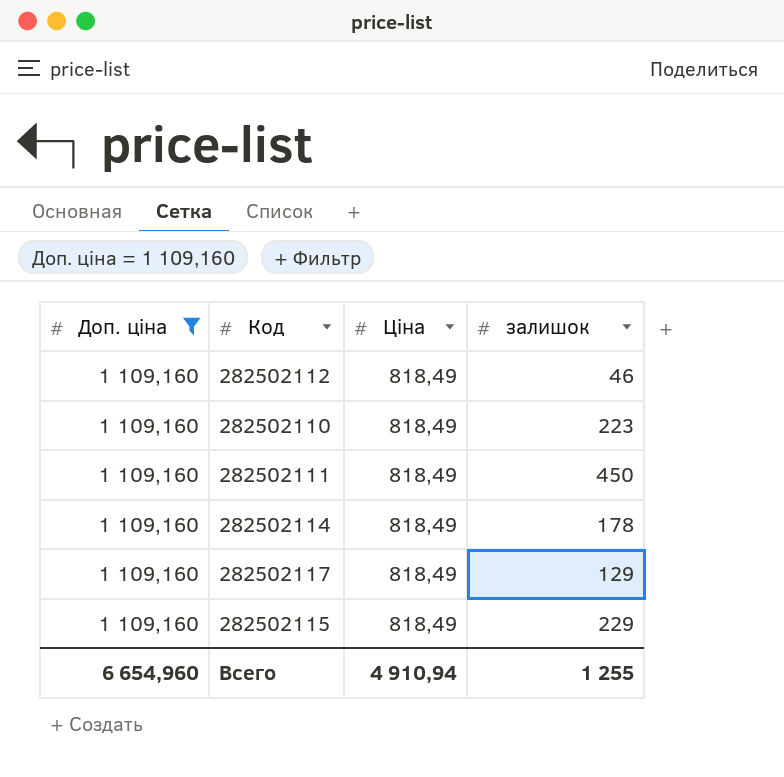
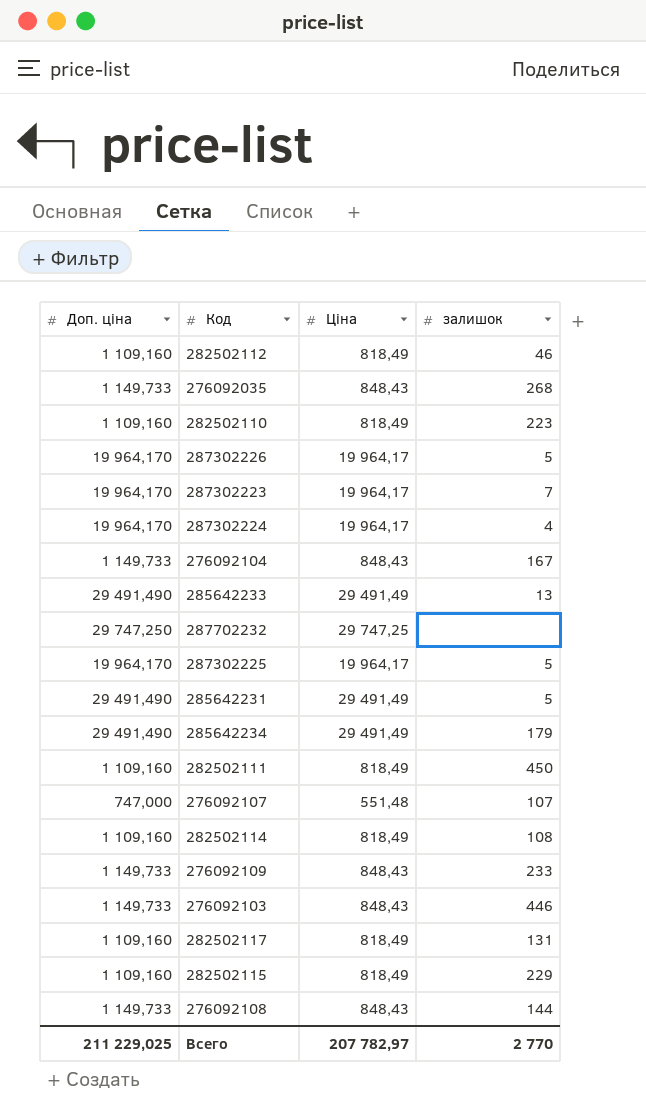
filter: Доп. ціна = 1 109,160 -> none
282502114 | залишок: 178 -> 108
282502117 | залишок: 129 -> 131
Всего | Доп. ціна: 6 654,960 -> 211 229,025
Всего | Ціна: 4 910,94 -> 207 782,97
Всего | залишок: 1 255 -> 2 770

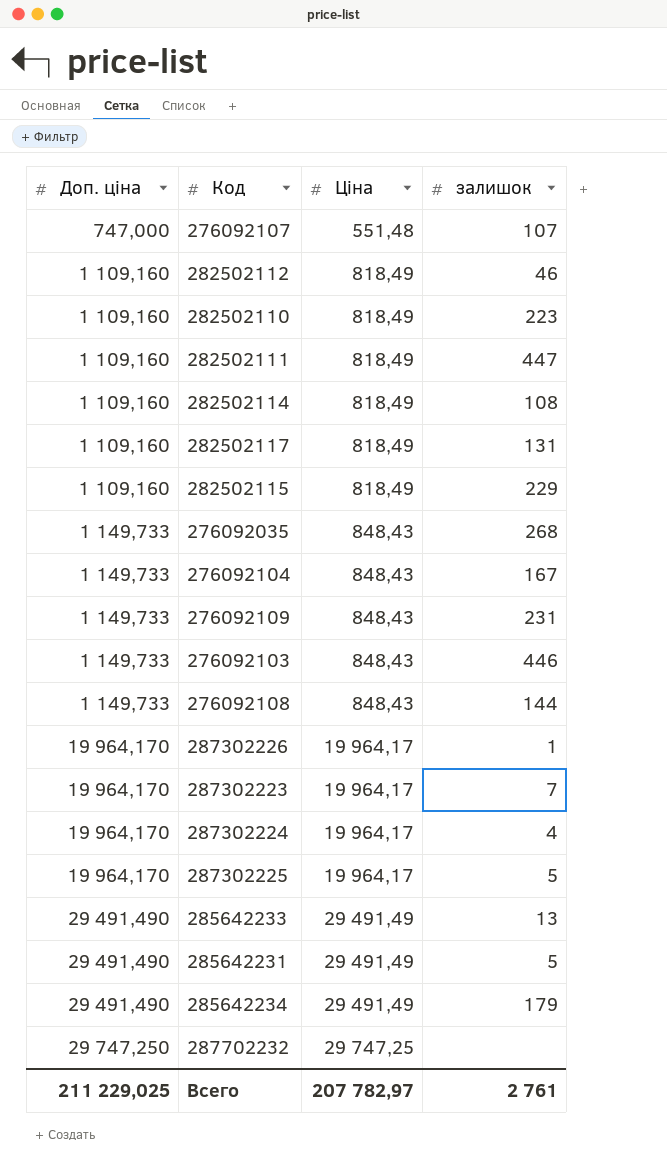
row order: none -> Доп. ціна ascending
282502111 | залишок: 450 -> 447
276092109 | залишок: 233 -> 231
287302226 | залишок: 5 -> 1
Всего | залишок: 2 770 -> 2 761

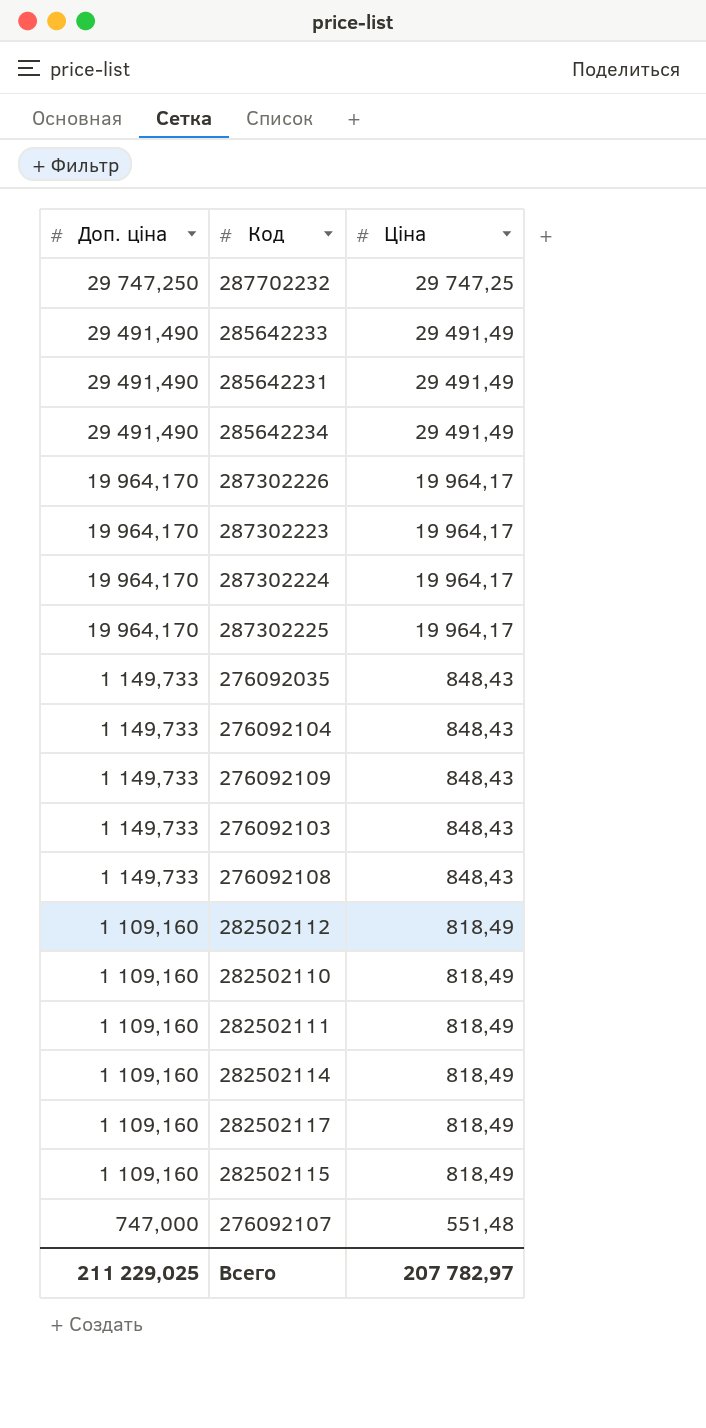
row order: Доп. ціна ascending -> Доп. ціна descending
column залишок | position: 4 -> none

